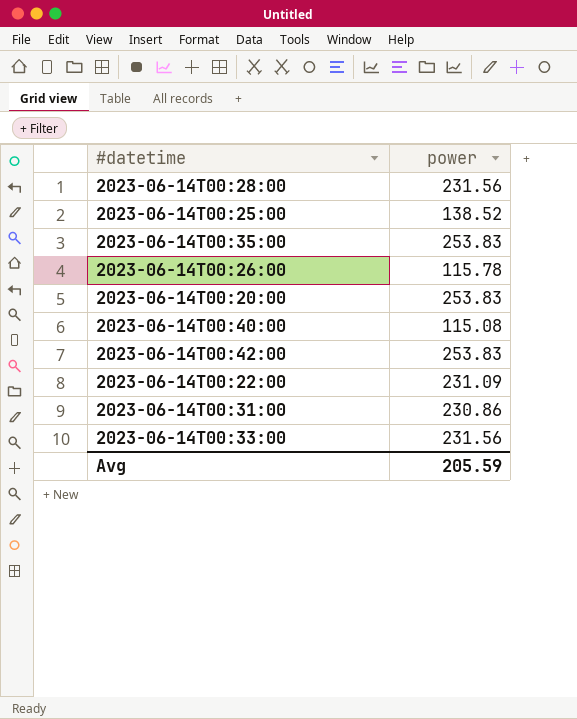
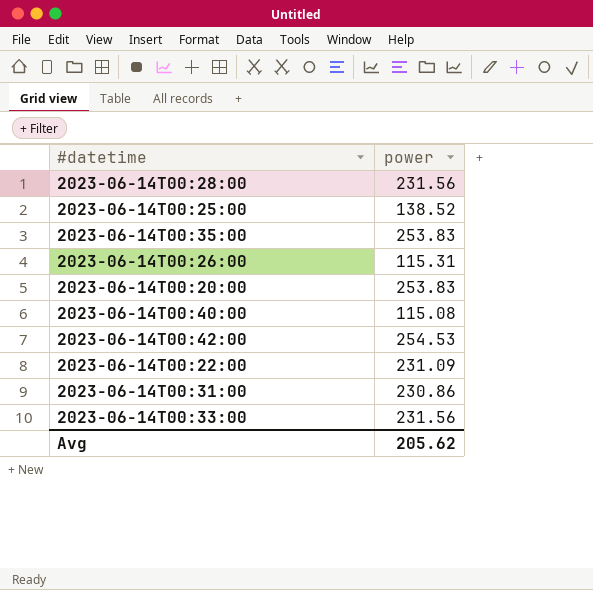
2023-06-14T00:26:00 | power: 115.78 -> 115.31
2023-06-14T00:42:00 | power: 253.83 -> 254.53
Avg | power: 205.59 -> 205.62

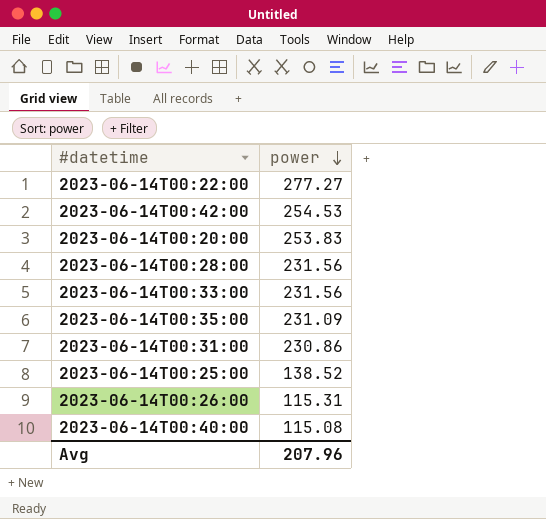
row order: none -> power descending
2023-06-14T00:22:00 | power: 231.09 -> 277.27
2023-06-14T00:35:00 | power: 253.83 -> 231.09
Avg | power: 205.62 -> 207.96

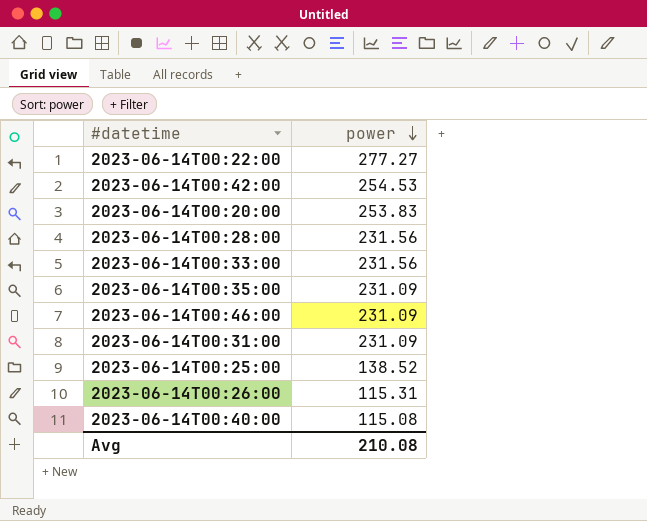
row 2023-06-14T00:46:00: none -> 231.09
2023-06-14T00:31:00 | power: 230.86 -> 231.09
Avg | power: 207.96 -> 210.08

